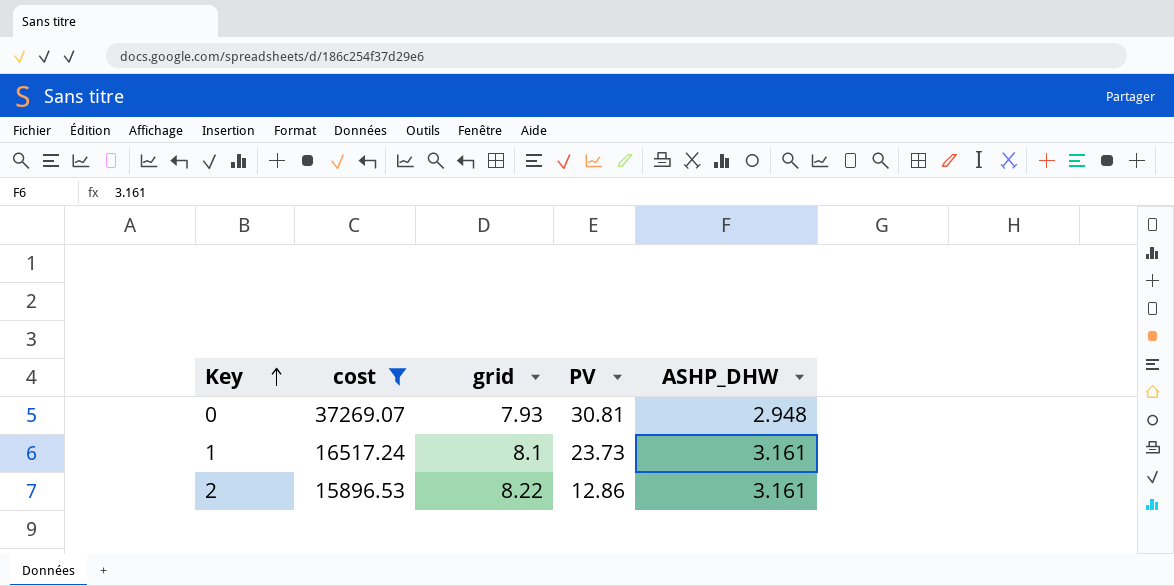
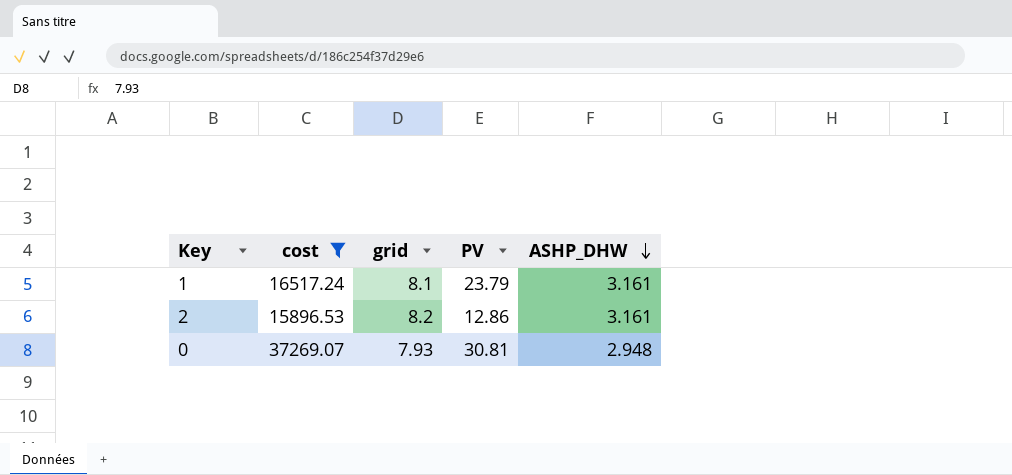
row order: Key ascending -> ASHP_DHW descending
1 | PV: 23.73 -> 23.79
2 | grid: 8.22 -> 8.2

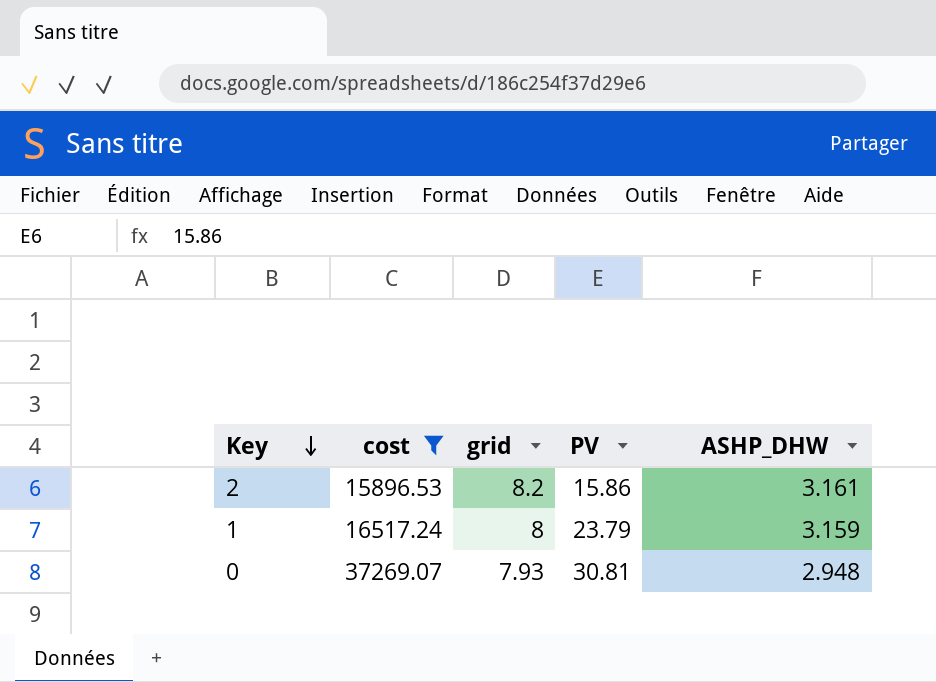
row order: ASHP_DHW descending -> Key descending
2 | PV: 12.86 -> 15.86
1 | grid: 8.1 -> 8
1 | ASHP_DHW: 3.161 -> 3.159

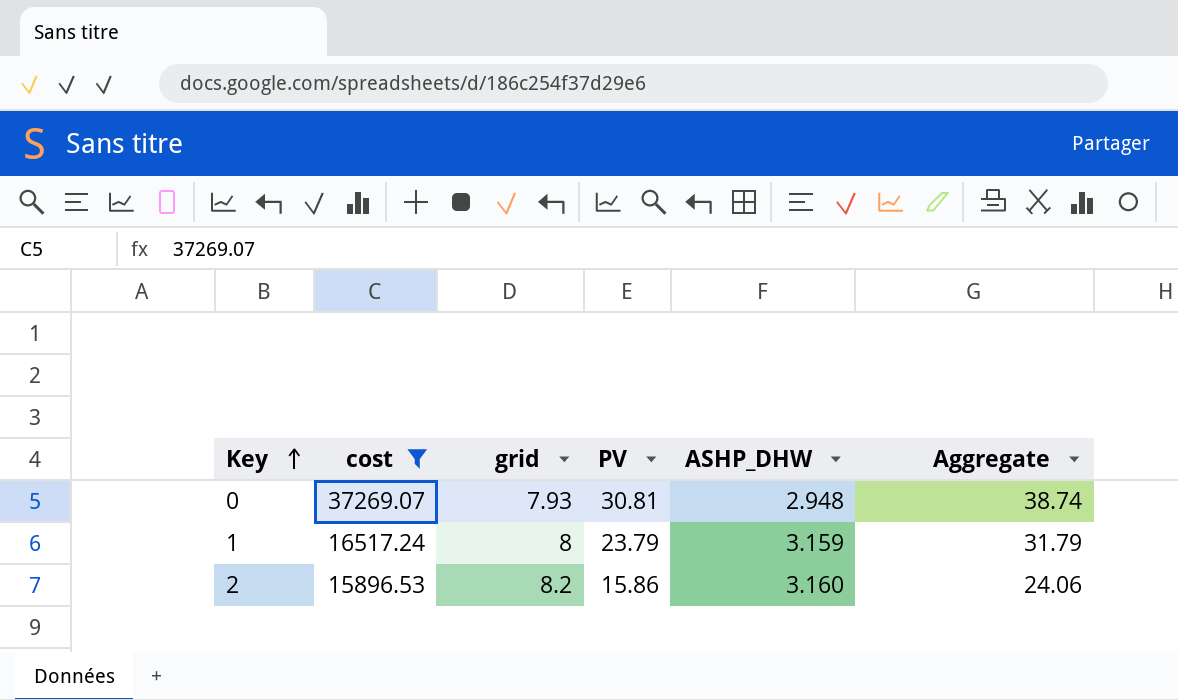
row order: Key descending -> Key ascending
column Aggregate | formula: none -> [grid] + [PV]
2 | ASHP_DHW: 3.161 -> 3.160

